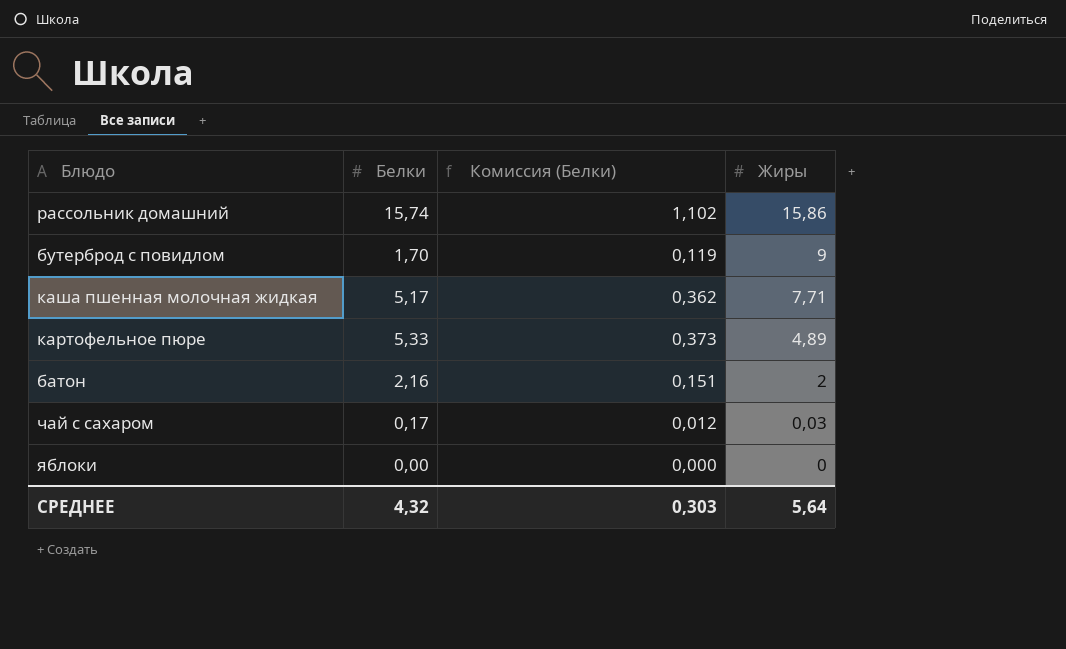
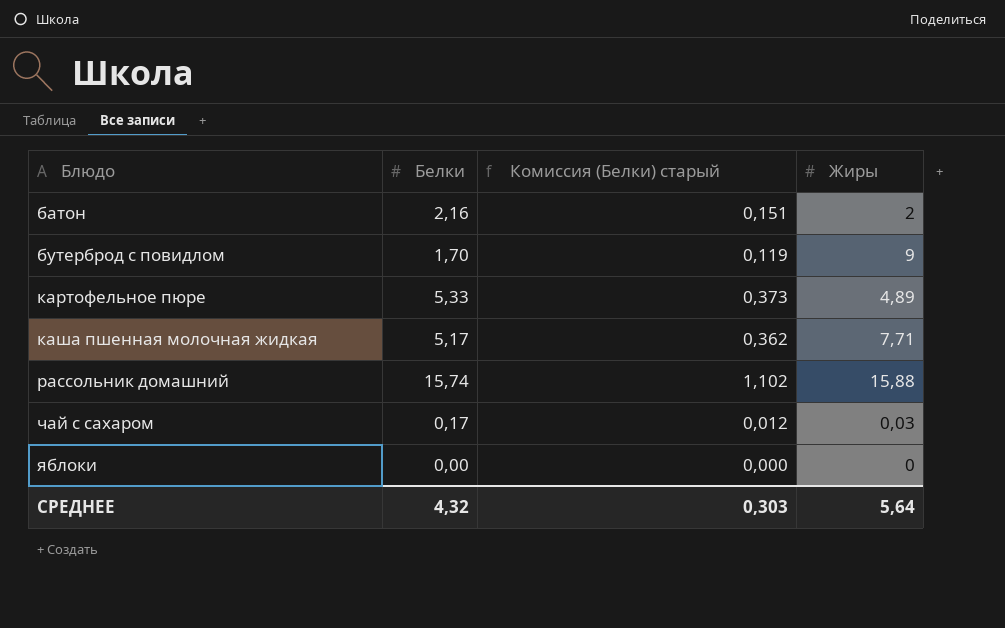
row order: Жиры descending -> Блюдо ascending
column name: Комиссия (Белки) -> Комиссия (Белки) старый
рассольник домашний | Жиры: 15,86 -> 15,88

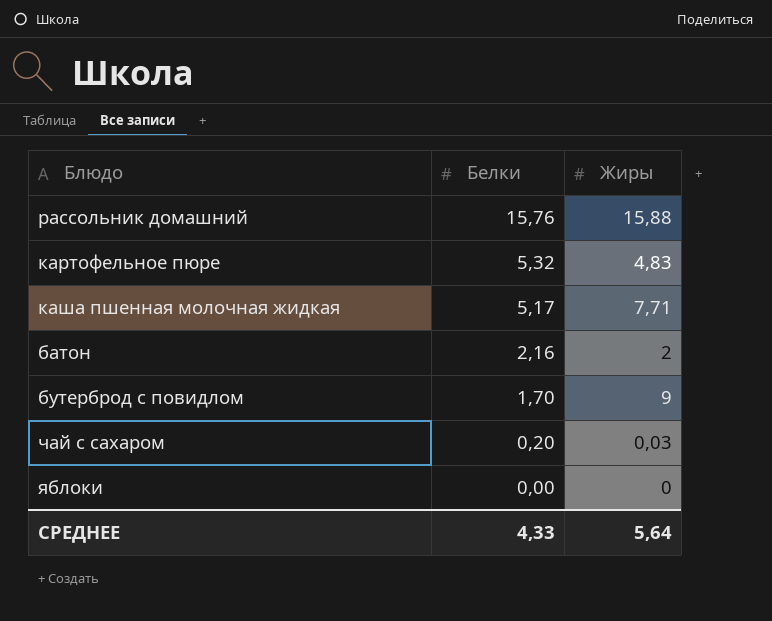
row order: Блюдо ascending -> Белки descending
column Комиссия (Белки) старый | formula: [Белки] * 0,07 -> none
рассольник домашний | Белки: 15,74 -> 15,76
картофельное пюре | Белки: 5,33 -> 5,32
картофельное пюре | Жиры: 4,89 -> 4,83
чай с сахаром | Белки: 0,17 -> 0,20
СРЕДНЕЕ | Белки: 4,32 -> 4,33

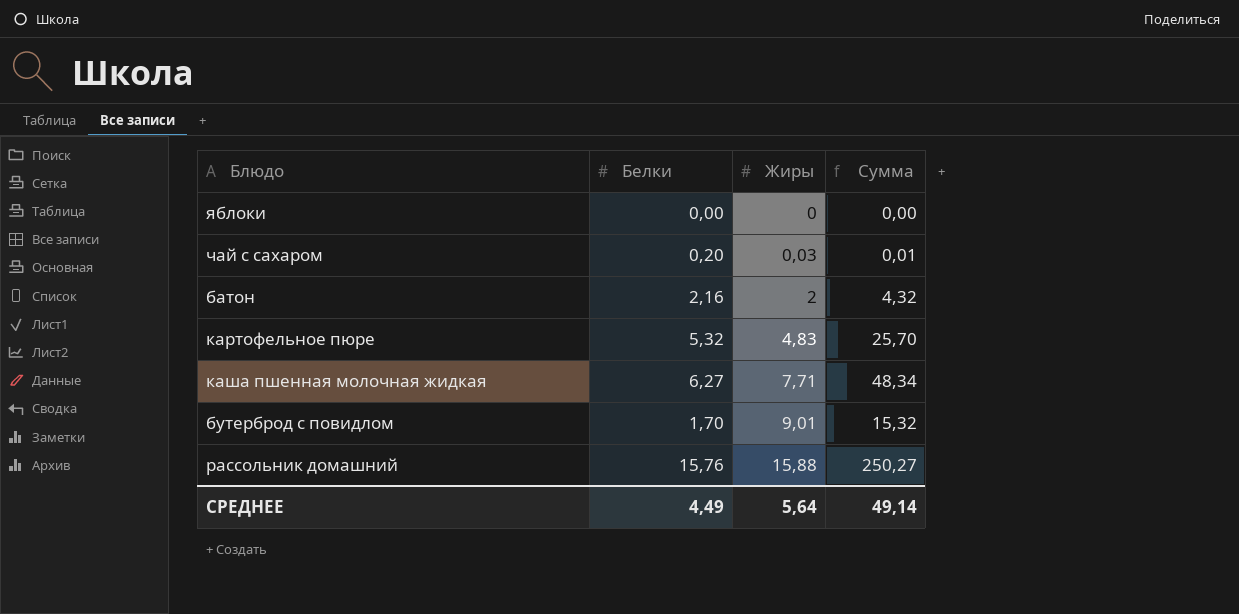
row order: Белки descending -> Жиры ascending
column Сумма | formula: none -> [Белки] * [Жиры]
каша пшенная молочная жидкая | Белки: 5,17 -> 6,27
бутерброд с повидлом | Жиры: 9 -> 9,01
СРЕДНЕЕ | Белки: 4,33 -> 4,49

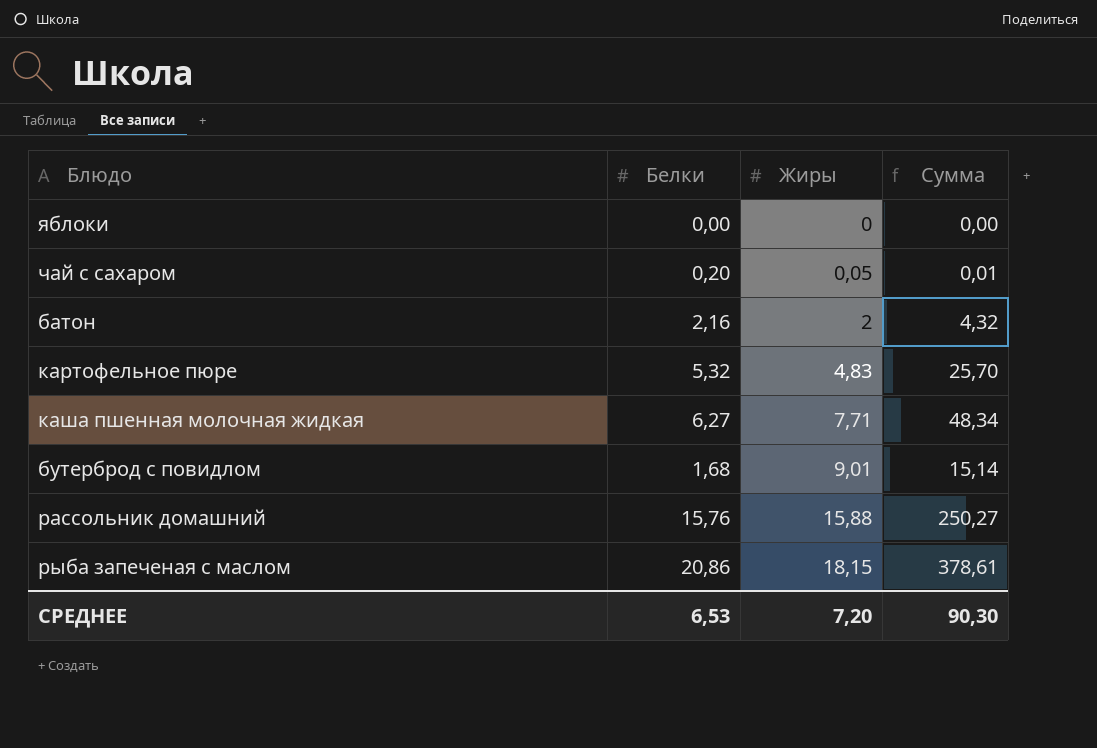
чай с сахаром | Жиры: 0,03 -> 0,05
бутерброд с повидлом | Белки: 1,70 -> 1,68
бутерброд с повидлом | Сумма: 15,32 -> 15,14
row рыба запеченая с маслом: none -> 20,86 | 18,15 | 378,61
СРЕДНЕЕ | Белки: 4,49 -> 6,53
СРЕДНЕЕ | Жиры: 5,64 -> 7,20
СРЕДНЕЕ | Сумма: 49,14 -> 90,30

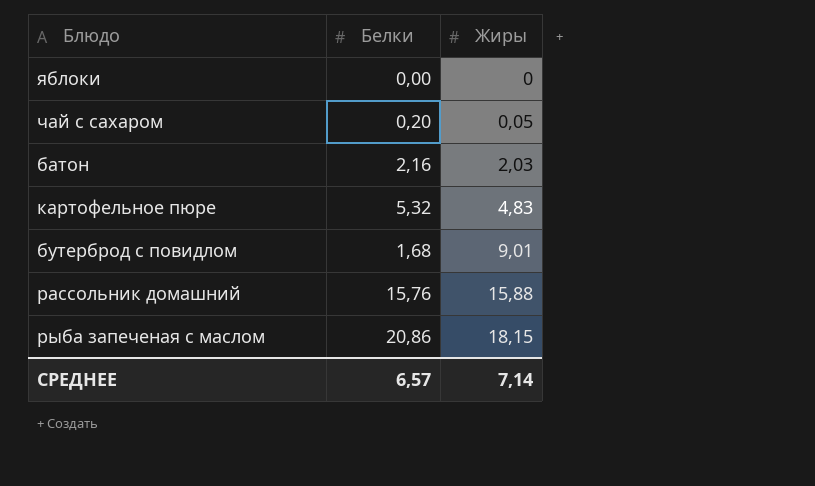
column Сумма | formula: [Белки] * [Жиры] -> none
row каша пшенная молочная жидкая: 6,27 | 7,71 | 48,34 -> none
батон | Жиры: 2 -> 2,03
СРЕДНЕЕ | Белки: 6,53 -> 6,57
СРЕДНЕЕ | Жиры: 7,20 -> 7,14

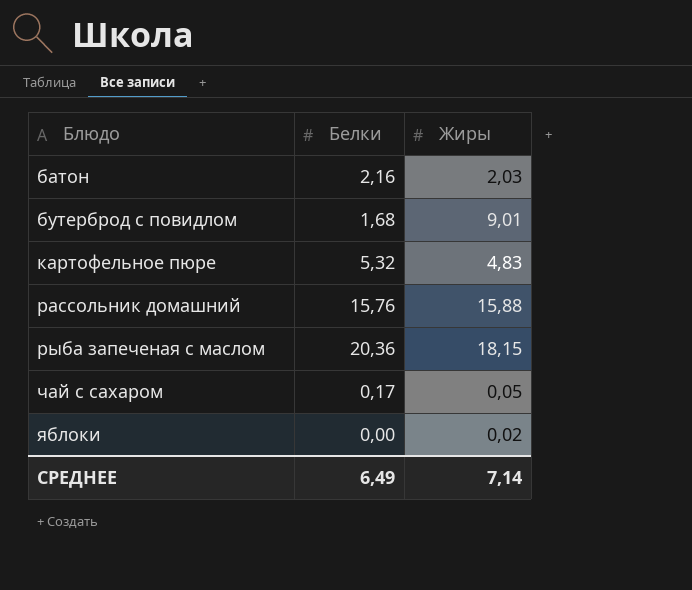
row order: Жиры ascending -> Блюдо ascending
рыба запеченая с маслом | Белки: 20,86 -> 20,36
чай с сахаром | Белки: 0,20 -> 0,17
яблоки | Жиры: 0 -> 0,02
СРЕДНЕЕ | Белки: 6,57 -> 6,49

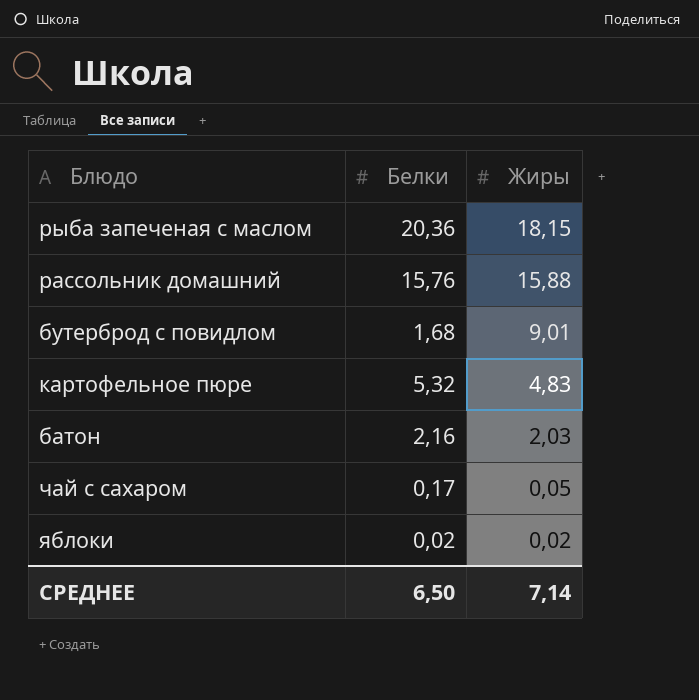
row order: Блюдо ascending -> Жиры descending
яблоки | Белки: 0,00 -> 0,02
СРЕДНЕЕ | Белки: 6,49 -> 6,50

